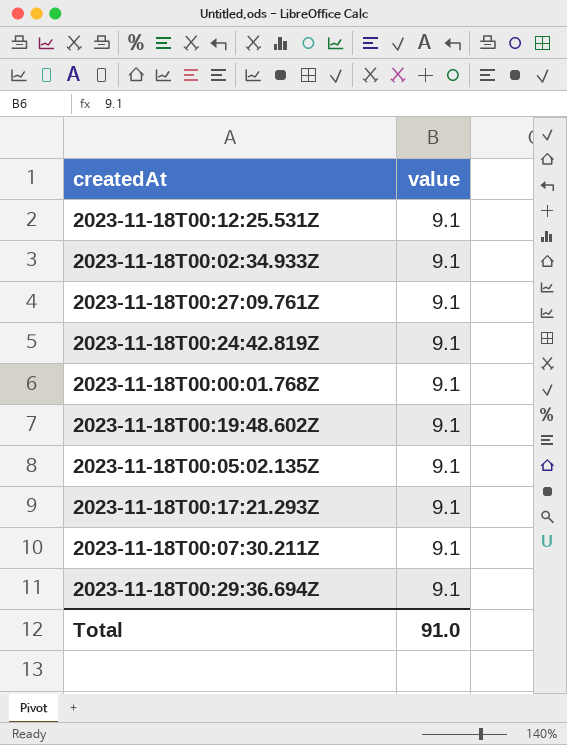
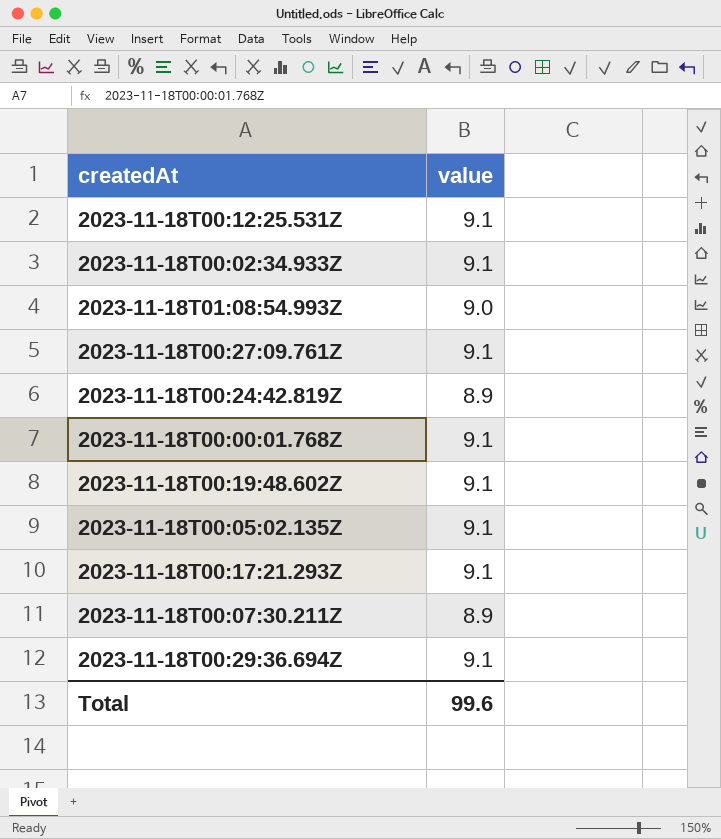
row 2023-11-18T01:08:54.993Z: none -> 9.0
2023-11-18T00:24:42.819Z | value: 9.1 -> 8.9
2023-11-18T00:07:30.211Z | value: 9.1 -> 8.9
Total | value: 91.0 -> 99.6

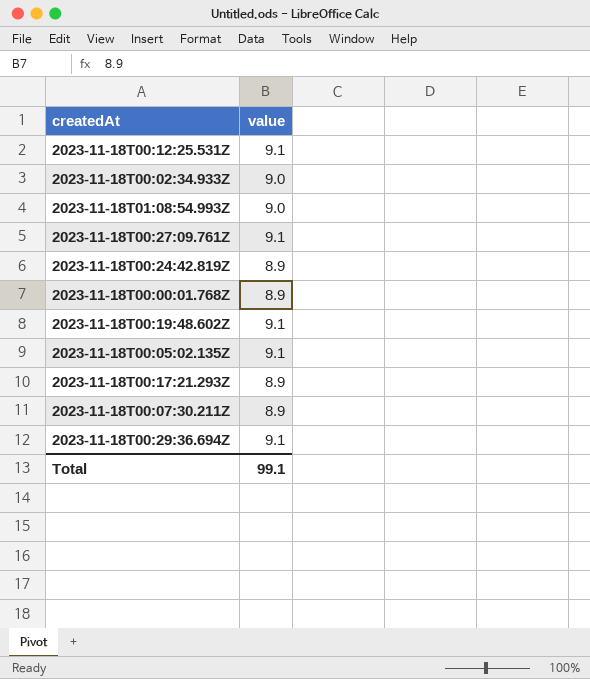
2023-11-18T00:02:34.933Z | value: 9.1 -> 9.0
2023-11-18T00:00:01.768Z | value: 9.1 -> 8.9
2023-11-18T00:17:21.293Z | value: 9.1 -> 8.9
Total | value: 99.6 -> 99.1

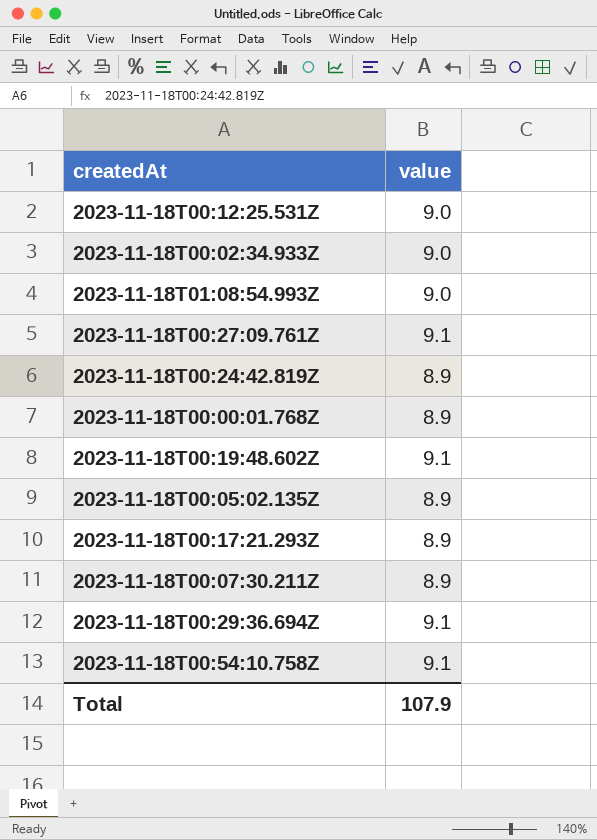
2023-11-18T00:12:25.531Z | value: 9.1 -> 9.0
2023-11-18T00:05:02.135Z | value: 9.1 -> 8.9
row 2023-11-18T00:54:10.758Z: none -> 9.1
Total | value: 99.1 -> 107.9

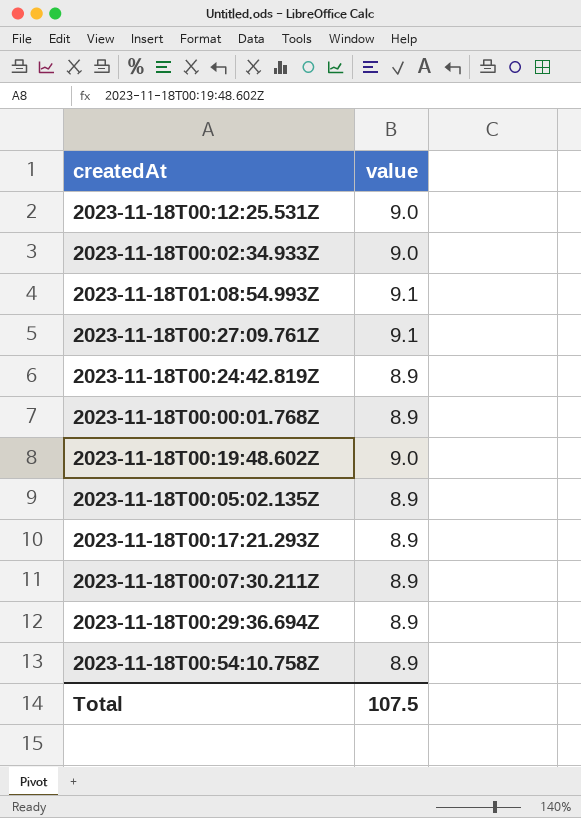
2023-11-18T01:08:54.993Z | value: 9.0 -> 9.1
2023-11-18T00:19:48.602Z | value: 9.1 -> 9.0
2023-11-18T00:29:36.694Z | value: 9.1 -> 8.9
2023-11-18T00:54:10.758Z | value: 9.1 -> 8.9
Total | value: 107.9 -> 107.5

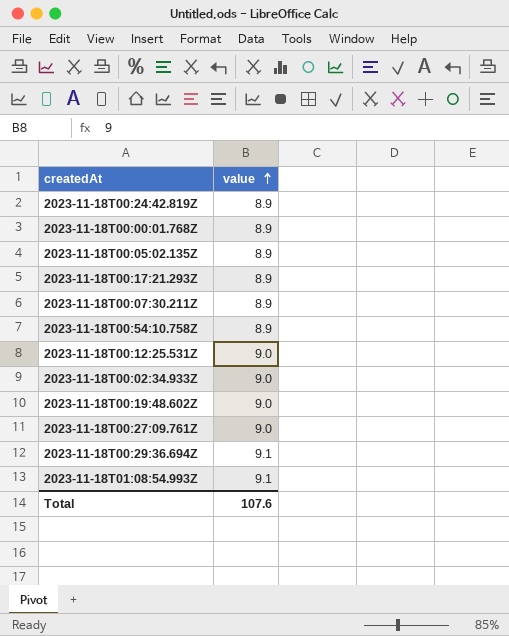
row order: none -> value ascending
2023-11-18T00:27:09.761Z | value: 9.1 -> 9.0
2023-11-18T00:29:36.694Z | value: 8.9 -> 9.1
Total | value: 107.5 -> 107.6

